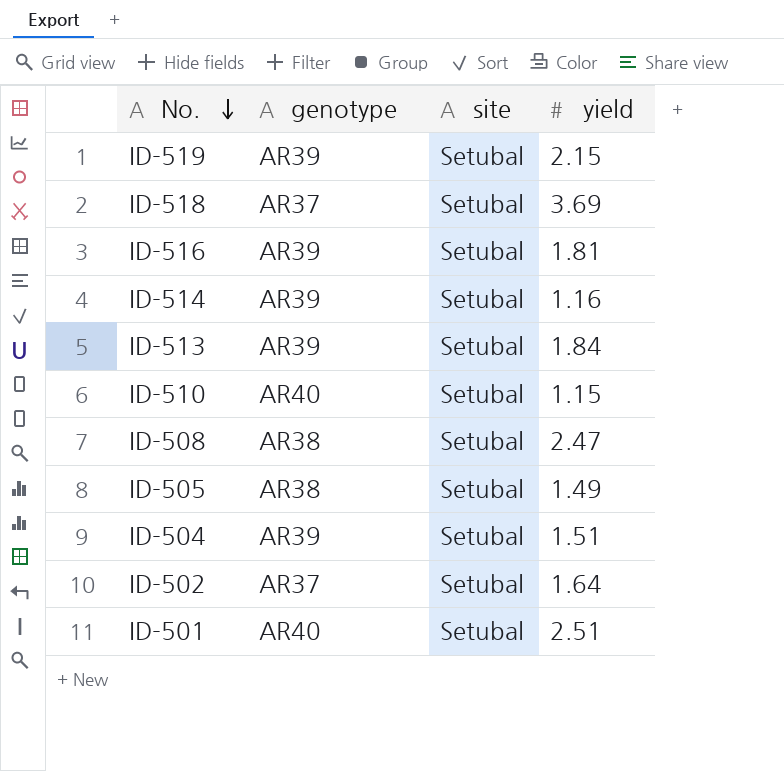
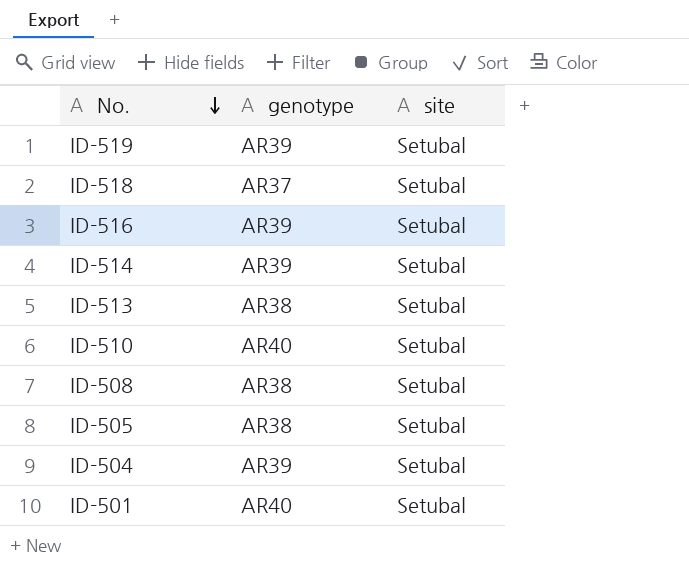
column yield | position: 4 -> none
row ID-502: AR37 | Setubal | 1.64 -> none
ID-513 | genotype: AR39 -> AR38

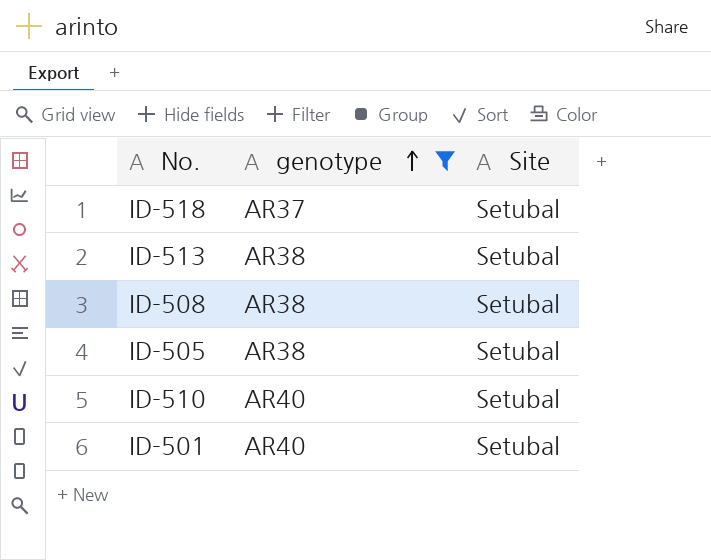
filter: none -> genotype != AR39
row order: No. descending -> genotype ascending
column name: site -> Site

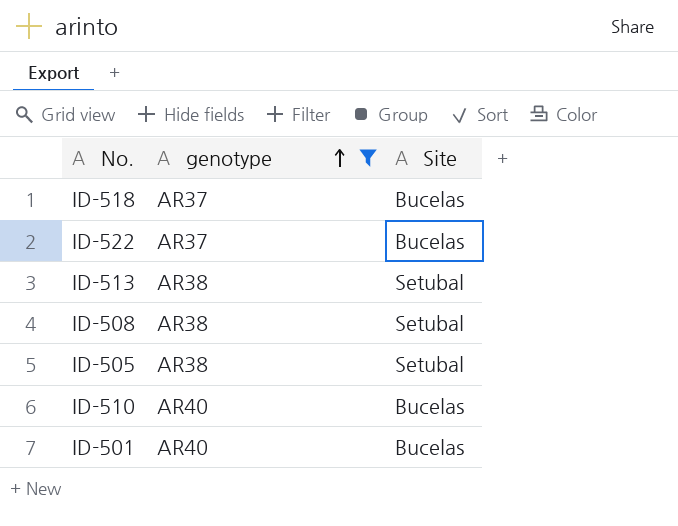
ID-518 | Site: Setubal -> Bucelas
row ID-522: none -> AR37 | Bucelas
ID-510 | Site: Setubal -> Bucelas
ID-501 | Site: Setubal -> Bucelas

